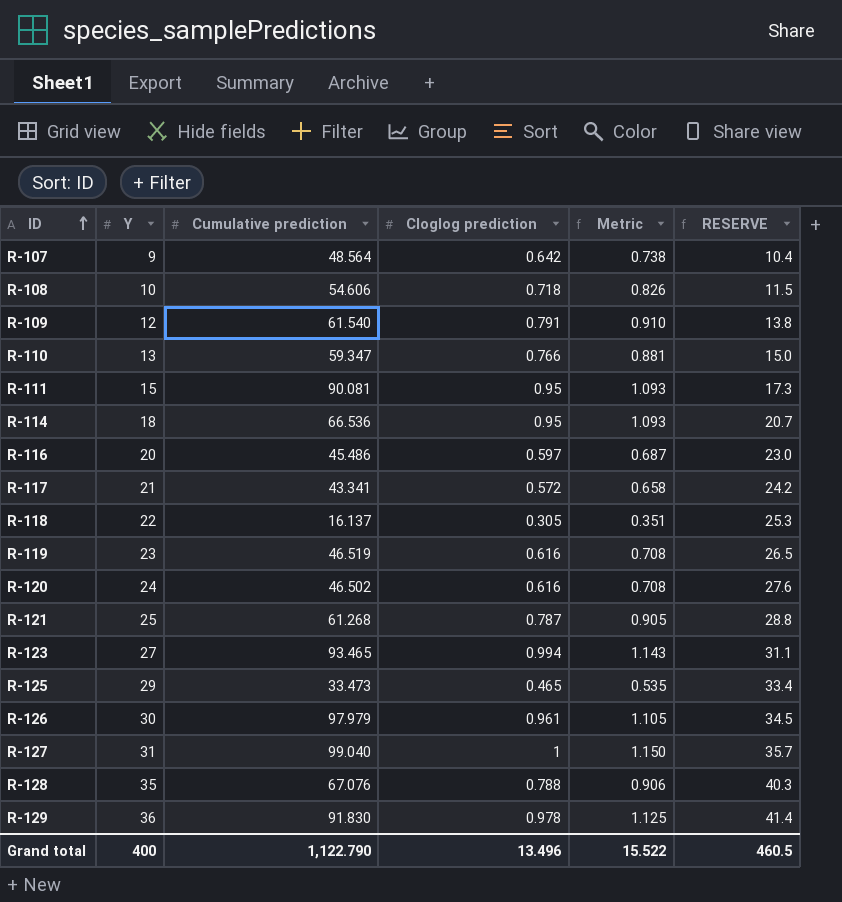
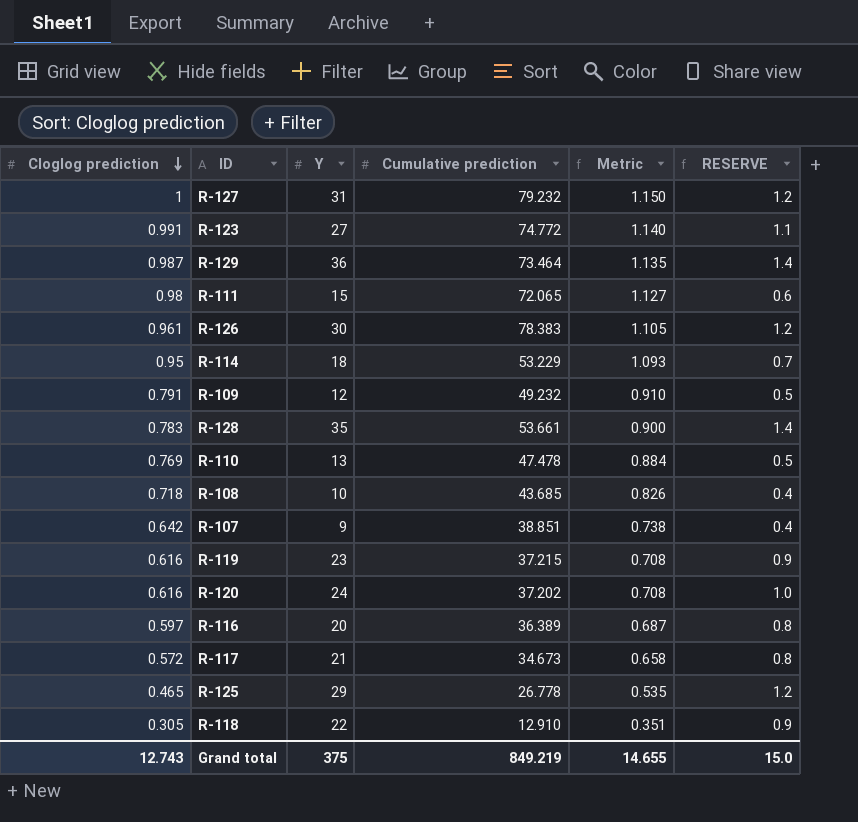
row order: ID ascending -> Cloglog prediction descending
column Cloglog prediction | position: 4 -> 1
column RESERVE | formula: [Y] * 1.15 -> [Y] * 0.04
row R-121: 25 | 61.268 | 0.787 | 0.905 | 28.8 -> none
R-127 | Cumulative prediction: 99.040 -> 79.232
R-123 | Cloglog prediction: 0.994 -> 0.991
R-123 | Cumulative prediction: 93.465 -> 74.772
R-123 | Metric: 1.143 -> 1.140
R-129 | Cloglog prediction: 0.978 -> 0.987
R-129 | Cumulative prediction: 91.830 -> 73.464
R-129 | Metric: 1.125 -> 1.135
R-111 | Cloglog prediction: 0.95 -> 0.98
R-111 | Cumulative prediction: 90.081 -> 72.065
R-111 | Metric: 1.093 -> 1.127
R-126 | Cumulative prediction: 97.979 -> 78.383
R-114 | Cumulative prediction: 66.536 -> 53.229
R-109 | Cumulative prediction: 61.540 -> 49.232
R-128 | Cloglog prediction: 0.788 -> 0.783
R-128 | Cumulative prediction: 67.076 -> 53.661
R-128 | Metric: 0.906 -> 0.900
R-110 | Cloglog prediction: 0.766 -> 0.769
R-110 | Cumulative prediction: 59.347 -> 47.478
R-110 | Metric: 0.881 -> 0.884
R-108 | Cumulative prediction: 54.606 -> 43.685
R-107 | Cumulative prediction: 48.564 -> 38.851
R-119 | Cumulative prediction: 46.519 -> 37.215
R-120 | Cumulative prediction: 46.502 -> 37.202
R-116 | Cumulative prediction: 45.486 -> 36.389
R-117 | Cumulative prediction: 43.341 -> 34.673
R-125 | Cumulative prediction: 33.473 -> 26.778
R-118 | Cumulative prediction: 16.137 -> 12.910
Grand total | Cloglog prediction: 13.496 -> 12.743
Grand total | Y: 400 -> 375
Grand total | Cumulative prediction: 1,122.790 -> 849.219
Grand total | Metric: 15.522 -> 14.655
Grand total | RESERVE: 460.5 -> 15.0

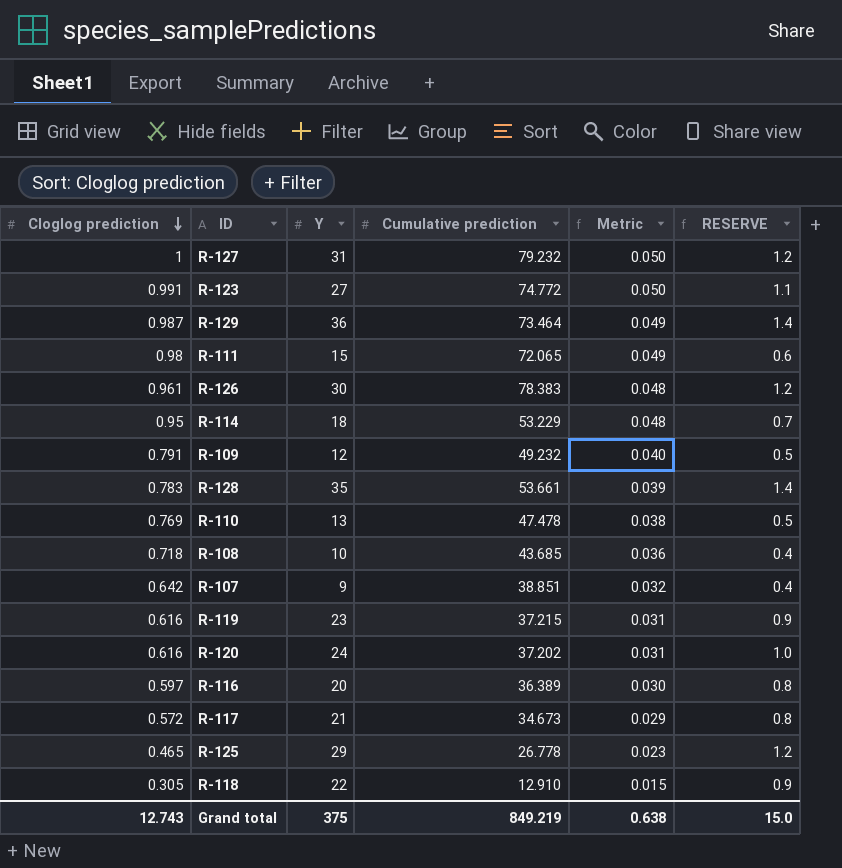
column Metric | formula: [Cloglog prediction] * 1.15 -> [Cloglog prediction] * 0.05
Grand total | Metric: 14.655 -> 0.638

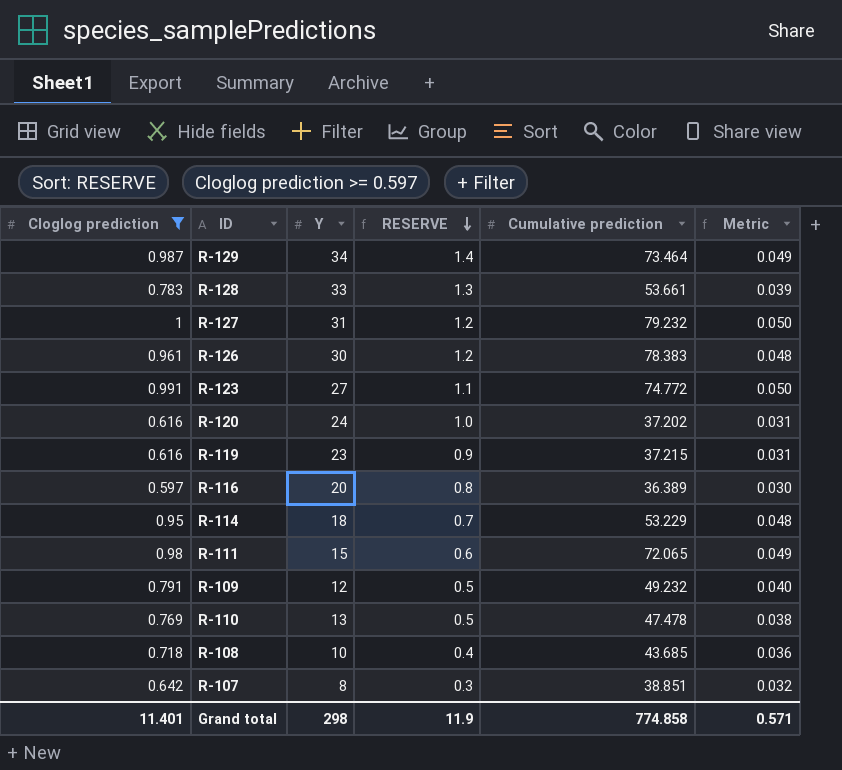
filter: none -> Cloglog prediction >= 0.597
row order: Cloglog prediction descending -> RESERVE descending
column RESERVE | position: 6 -> 4
R-129 | Y: 36 -> 34
R-128 | Y: 35 -> 33
R-128 | RESERVE: 1.4 -> 1.3
R-107 | Y: 9 -> 8
R-107 | RESERVE: 0.4 -> 0.3
Grand total | Cloglog prediction: 12.743 -> 11.401
Grand total | Y: 375 -> 298
Grand total | RESERVE: 15.0 -> 11.9
Grand total | Cumulative prediction: 849.219 -> 774.858
Grand total | Metric: 0.638 -> 0.571

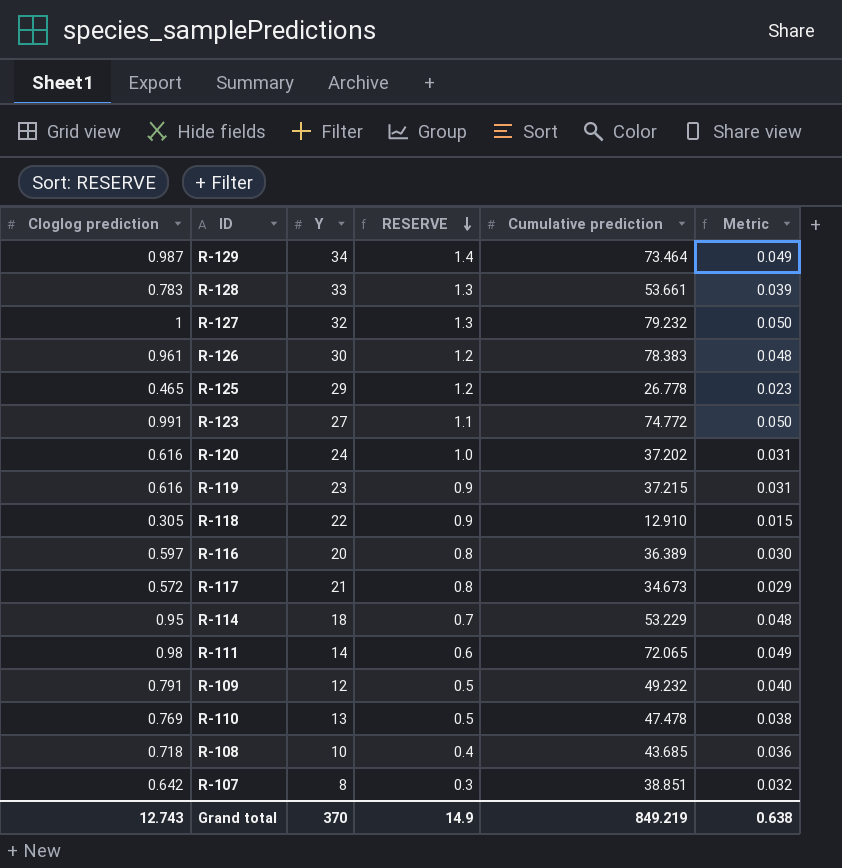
filter: Cloglog prediction >= 0.597 -> none
R-127 | Y: 31 -> 32
R-127 | RESERVE: 1.2 -> 1.3
R-111 | Y: 15 -> 14
Grand total | Cloglog prediction: 11.401 -> 12.743
Grand total | Y: 298 -> 370
Grand total | RESERVE: 11.9 -> 14.9
Grand total | Cumulative prediction: 774.858 -> 849.219
Grand total | Metric: 0.571 -> 0.638

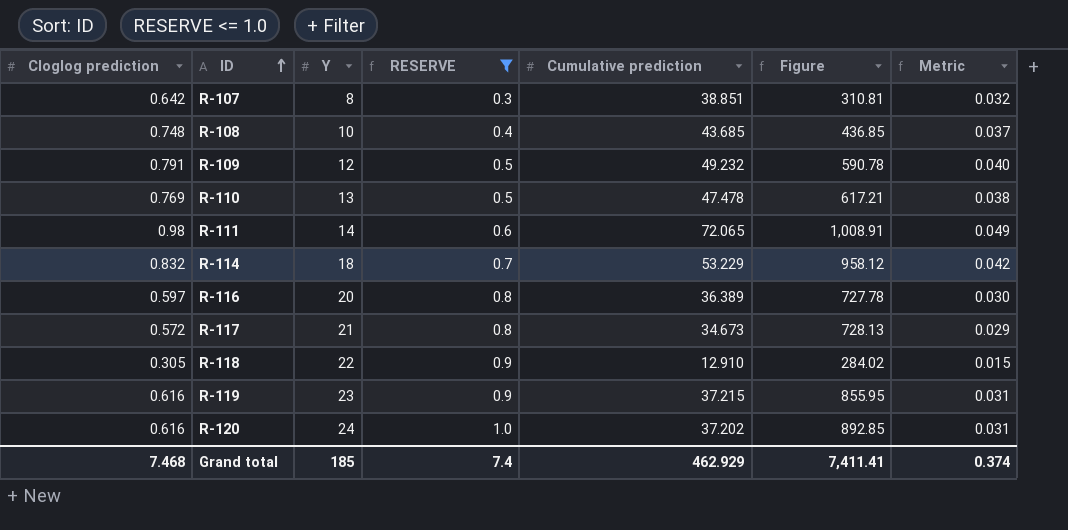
filter: none -> RESERVE <= 1.0
row order: RESERVE descending -> ID ascending
column Figure | formula: none -> [Y] * [Cumulative prediction]
R-108 | Cloglog prediction: 0.718 -> 0.748
R-108 | Metric: 0.036 -> 0.037
R-114 | Cloglog prediction: 0.95 -> 0.832
R-114 | Metric: 0.048 -> 0.042
Grand total | Cloglog prediction: 12.743 -> 7.468
Grand total | Y: 370 -> 185
Grand total | RESERVE: 14.9 -> 7.4
Grand total | Cumulative prediction: 849.219 -> 462.929
Grand total | Metric: 0.638 -> 0.374

